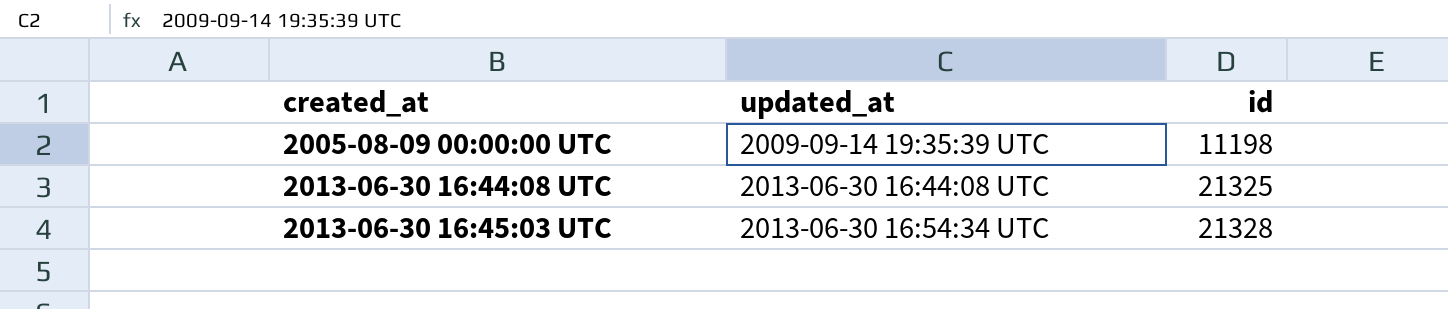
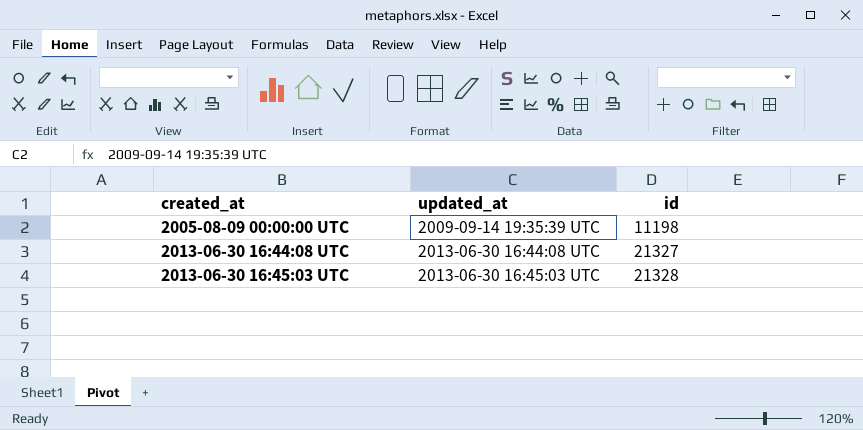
2013-06-30 16:44:08 UTC | id: 21325 -> 21327
2013-06-30 16:45:03 UTC | updated_at: 2013-06-30 16:54:34 UTC -> 2013-06-30 16:45:03 UTC

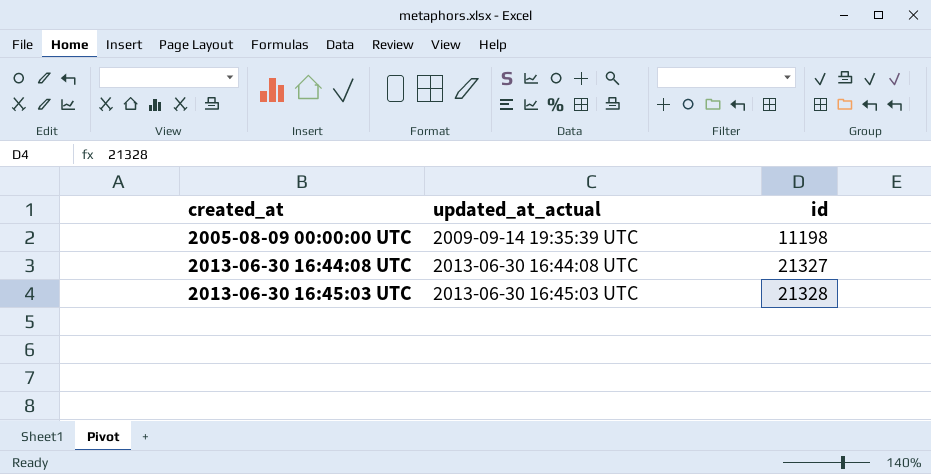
column name: updated_at -> updated_at_actual

